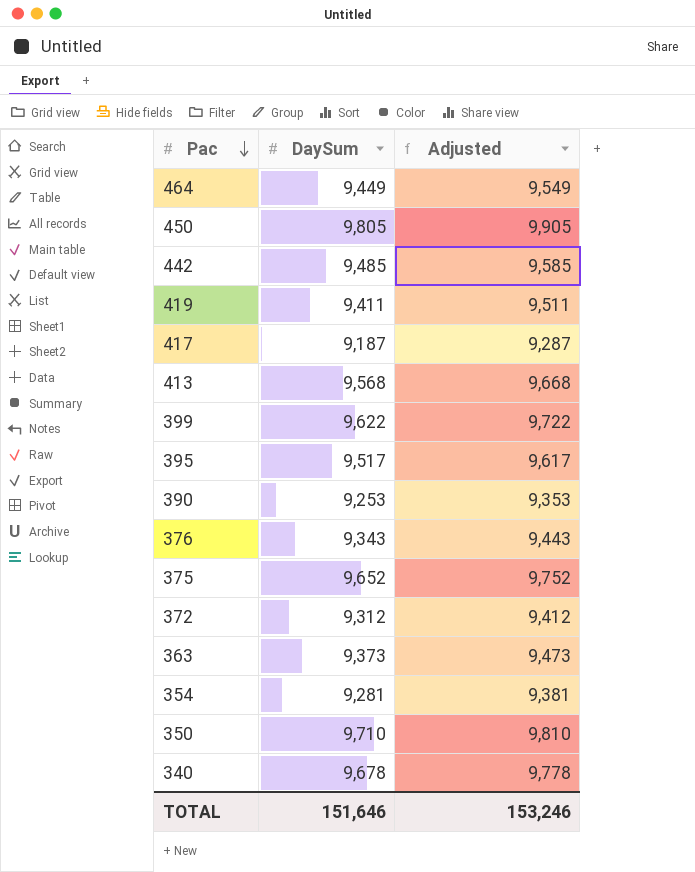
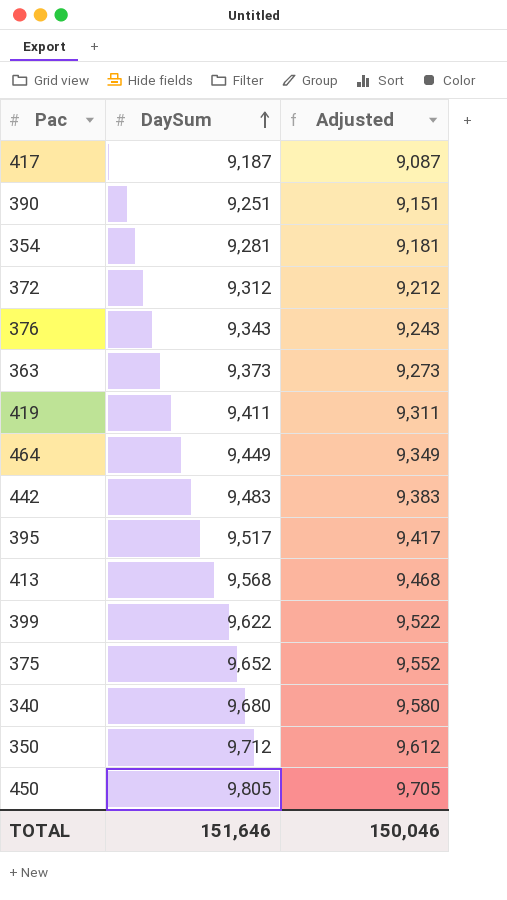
row order: Pac descending -> DaySum ascending
column Adjusted | formula: [DaySum] + 100 -> [DaySum] - 100
390 | DaySum: 9,253 -> 9,251
442 | DaySum: 9,485 -> 9,483
340 | DaySum: 9,678 -> 9,680
350 | DaySum: 9,710 -> 9,712
TOTAL | Adjusted: 153,246 -> 150,046

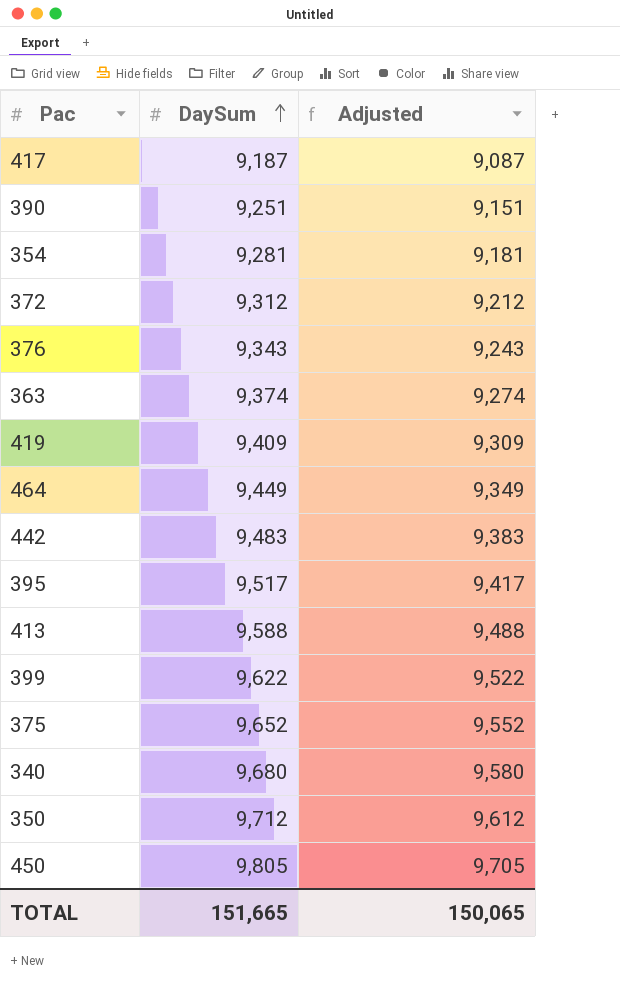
363 | DaySum: 9,373 -> 9,374
363 | Adjusted: 9,273 -> 9,274
419 | DaySum: 9,411 -> 9,409
419 | Adjusted: 9,311 -> 9,309
413 | DaySum: 9,568 -> 9,588
413 | Adjusted: 9,468 -> 9,488
TOTAL | DaySum: 151,646 -> 151,665
TOTAL | Adjusted: 150,046 -> 150,065

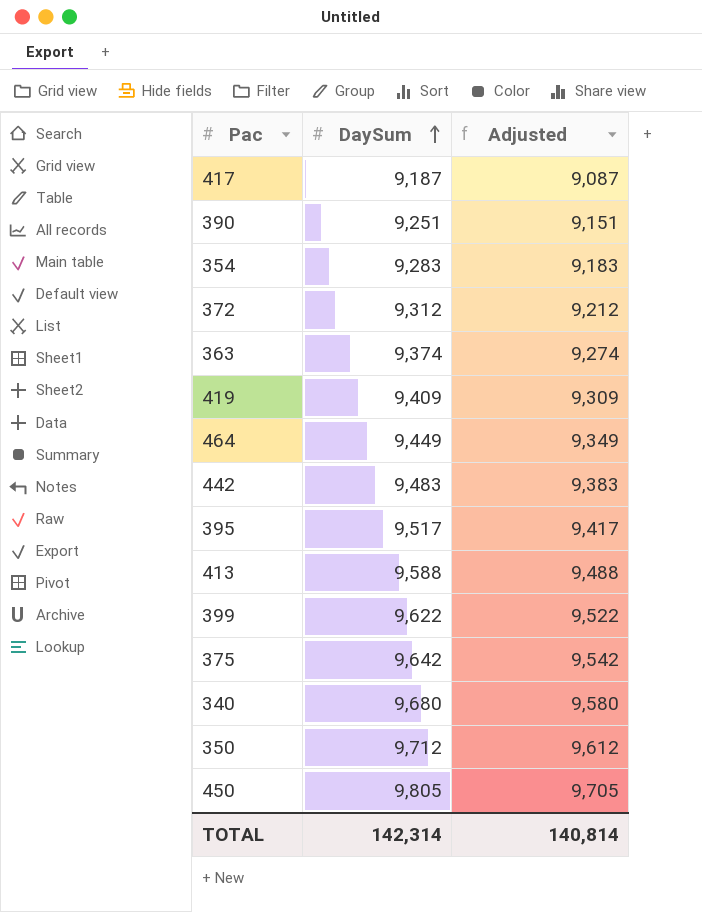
row 376: 9,343 | 9,243 -> none
354 | DaySum: 9,281 -> 9,283
354 | Adjusted: 9,181 -> 9,183
375 | DaySum: 9,652 -> 9,642
375 | Adjusted: 9,552 -> 9,542
TOTAL | DaySum: 151,665 -> 142,314
TOTAL | Adjusted: 150,065 -> 140,814

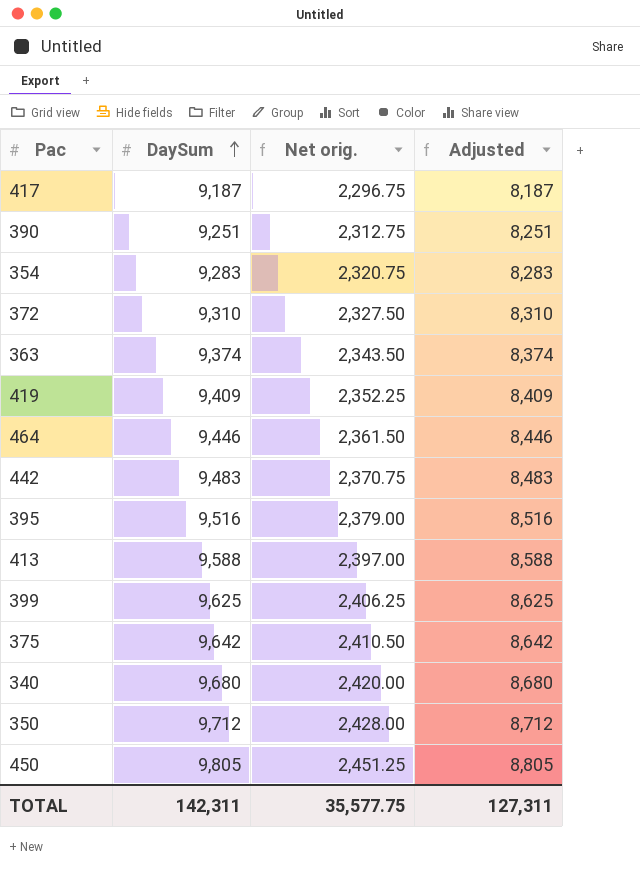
column Net orig. | formula: none -> [DaySum] * 0.25
column Adjusted | formula: [DaySum] - 100 -> [DaySum] - 1000
372 | DaySum: 9,312 -> 9,310
464 | DaySum: 9,449 -> 9,446
395 | DaySum: 9,517 -> 9,516
399 | DaySum: 9,622 -> 9,625
TOTAL | DaySum: 142,314 -> 142,311
TOTAL | Adjusted: 140,814 -> 127,311

